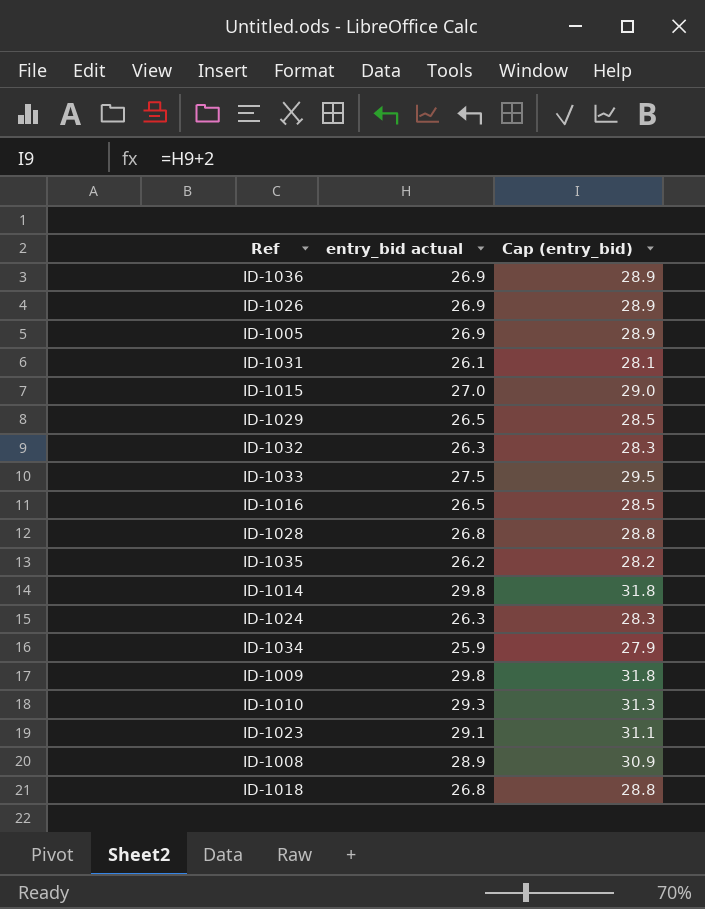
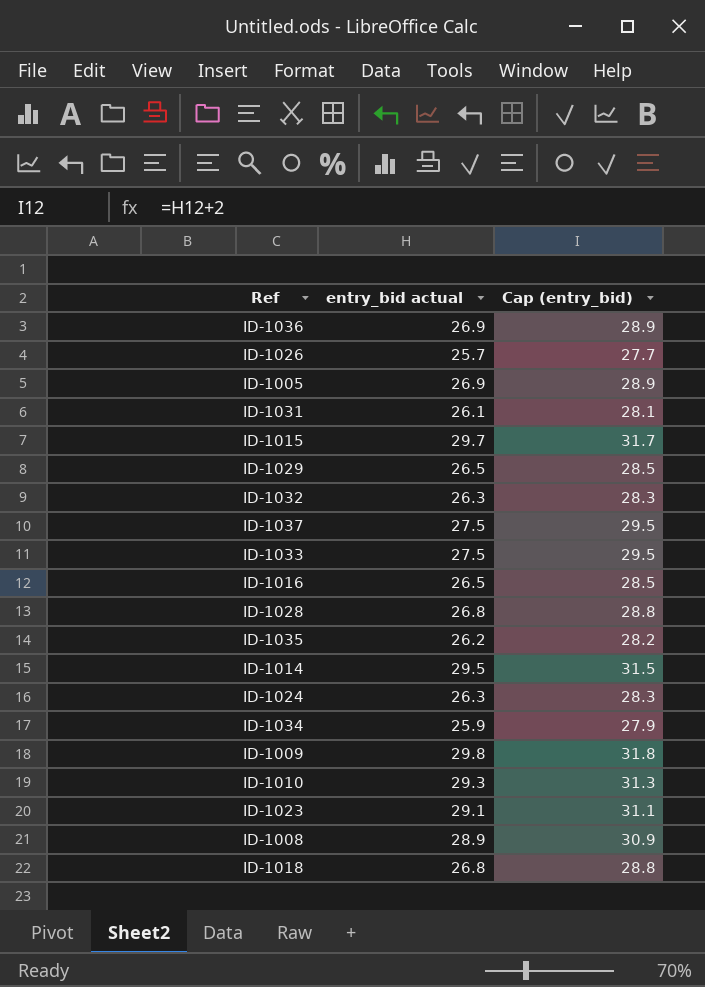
ID-1026 | entry_bid actual: 26.9 -> 25.7
ID-1026 | Cap (entry_bid): 28.9 -> 27.7
ID-1015 | entry_bid actual: 27.0 -> 29.7
ID-1015 | Cap (entry_bid): 29.0 -> 31.7
row ID-1037: none -> 27.5 | 29.5
ID-1014 | entry_bid actual: 29.8 -> 29.5
ID-1014 | Cap (entry_bid): 31.8 -> 31.5

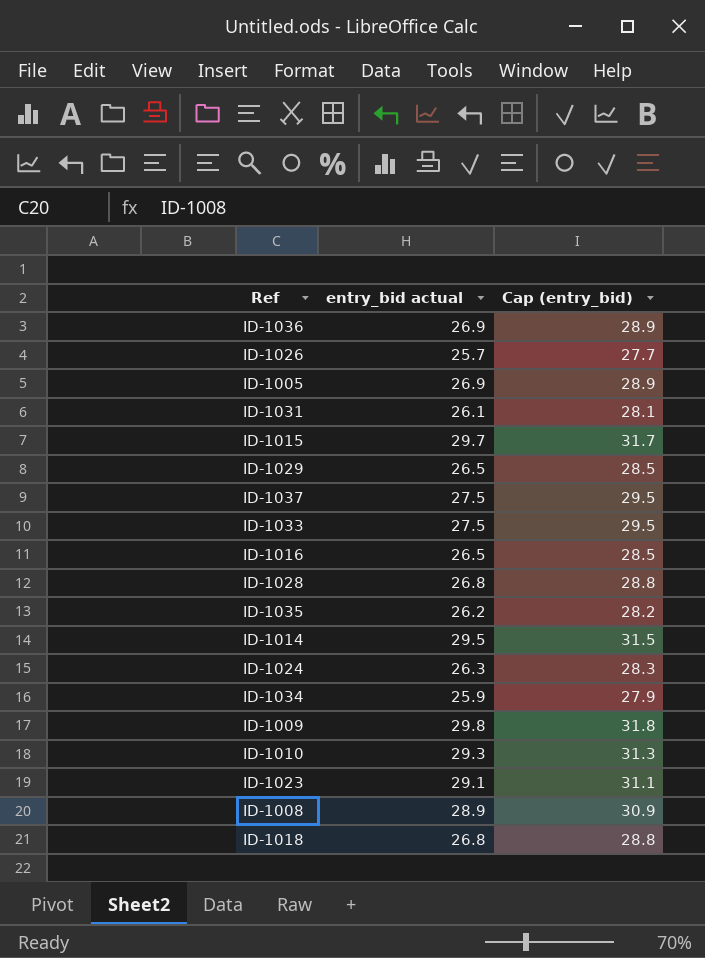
row ID-1032: 26.3 | 28.3 -> none

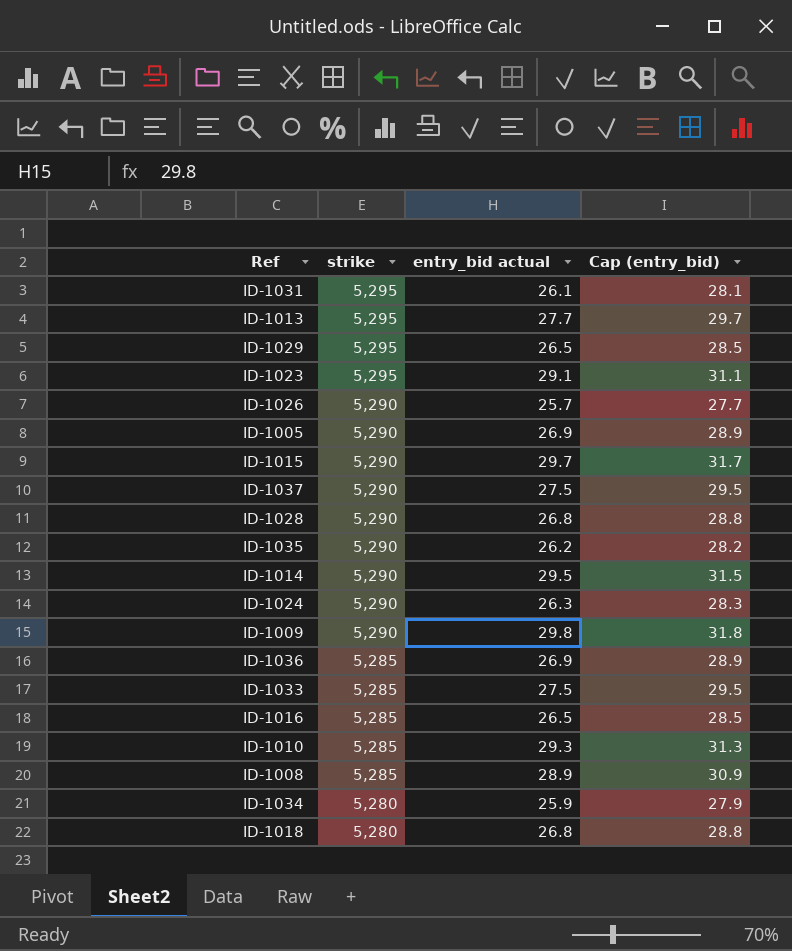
row order: none -> strike descending
column strike | position: none -> 2
row ID-1013: none -> 5,295 | 27.7 | 29.7

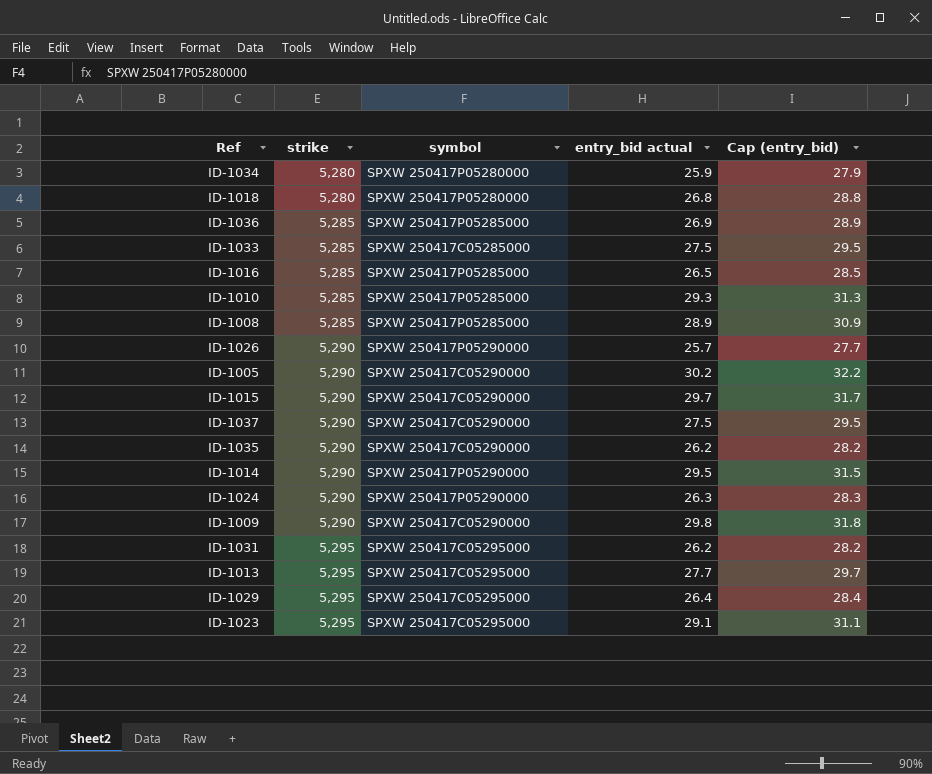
row order: strike descending -> strike ascending
column symbol | position: none -> 3
row ID-1028: 5,290 | 26.8 | 28.8 -> none
ID-1005 | entry_bid actual: 26.9 -> 30.2
ID-1005 | Cap (entry_bid): 28.9 -> 32.2
ID-1031 | entry_bid actual: 26.1 -> 26.2
ID-1031 | Cap (entry_bid): 28.1 -> 28.2
ID-1029 | entry_bid actual: 26.5 -> 26.4
ID-1029 | Cap (entry_bid): 28.5 -> 28.4

